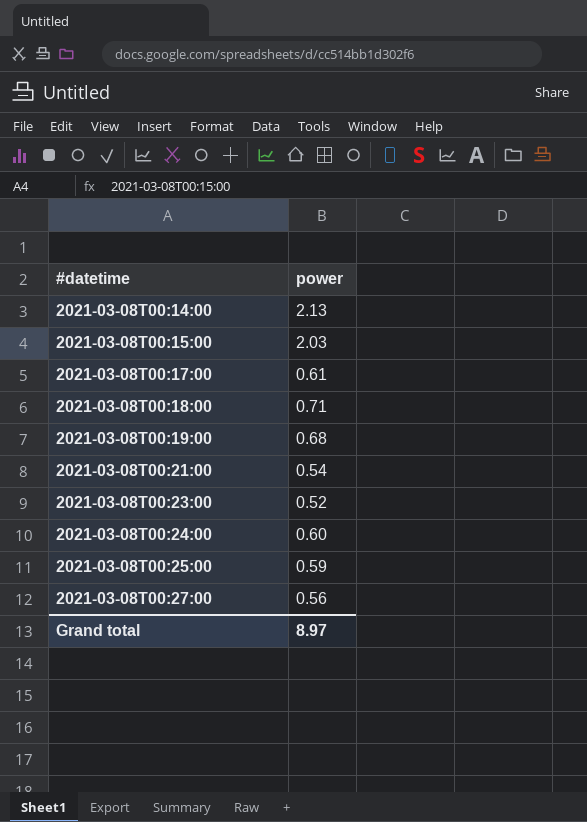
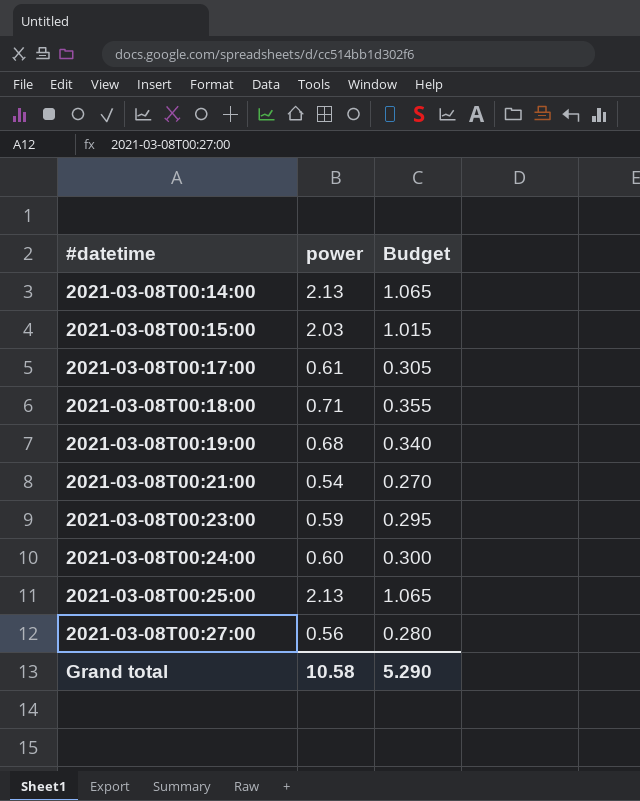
column Budget | formula: none -> [power] * 0.5
2021-03-08T00:23:00 | power: 0.52 -> 0.59
2021-03-08T00:25:00 | power: 0.59 -> 2.13
Grand total | power: 8.97 -> 10.58

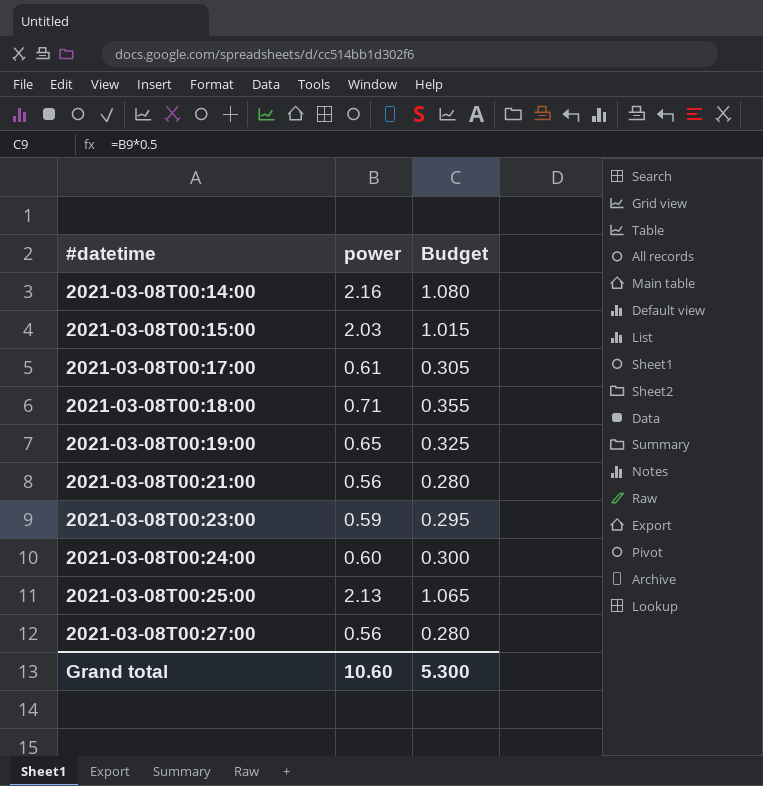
2021-03-08T00:14:00 | power: 2.13 -> 2.16
2021-03-08T00:14:00 | Budget: 1.065 -> 1.080
2021-03-08T00:19:00 | power: 0.68 -> 0.65
2021-03-08T00:19:00 | Budget: 0.340 -> 0.325
2021-03-08T00:21:00 | power: 0.54 -> 0.56
2021-03-08T00:21:00 | Budget: 0.270 -> 0.280
Grand total | power: 10.58 -> 10.60
Grand total | Budget: 5.290 -> 5.300

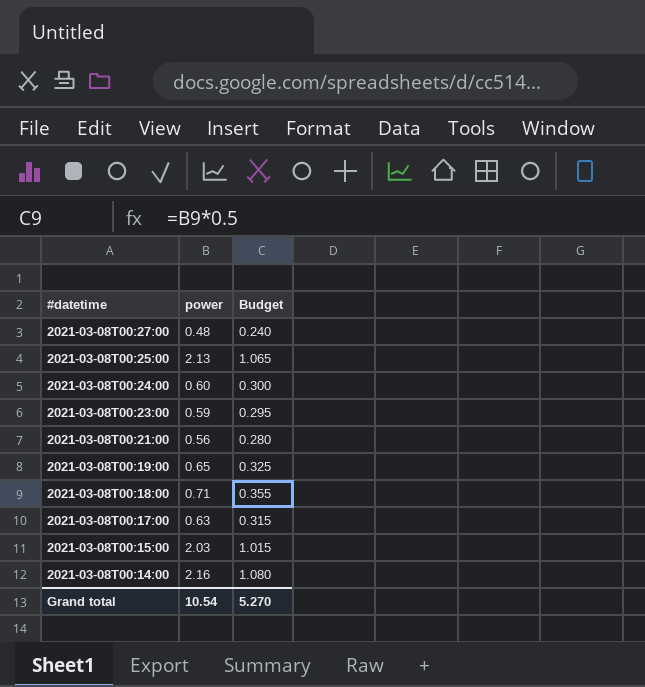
row order: #datetime ascending -> #datetime descending
2021-03-08T00:27:00 | power: 0.56 -> 0.48
2021-03-08T00:27:00 | Budget: 0.280 -> 0.240
2021-03-08T00:17:00 | power: 0.61 -> 0.63
2021-03-08T00:17:00 | Budget: 0.305 -> 0.315
Grand total | power: 10.60 -> 10.54
Grand total | Budget: 5.300 -> 5.270

